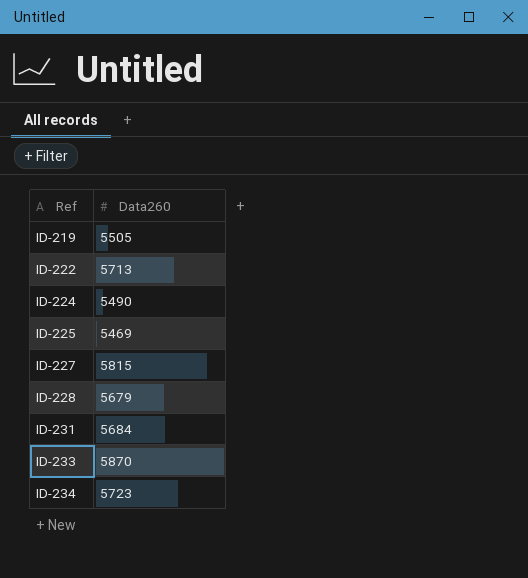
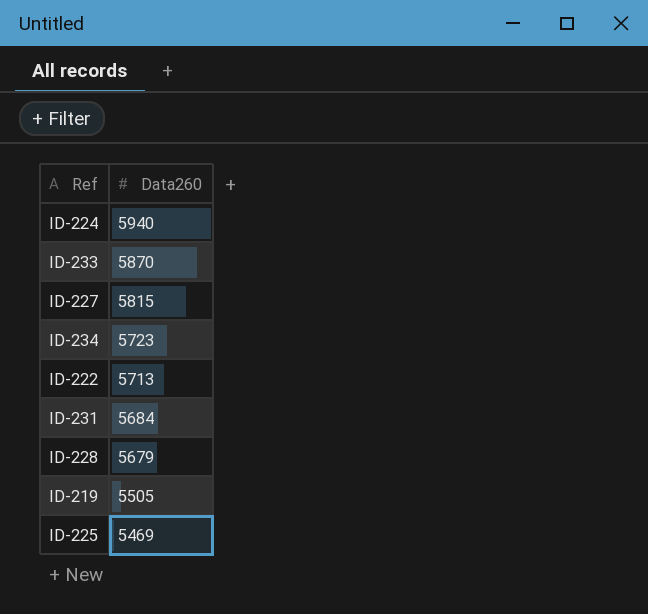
row order: Ref ascending -> Data260 descending
ID-224 | Data260: 5490 -> 5940

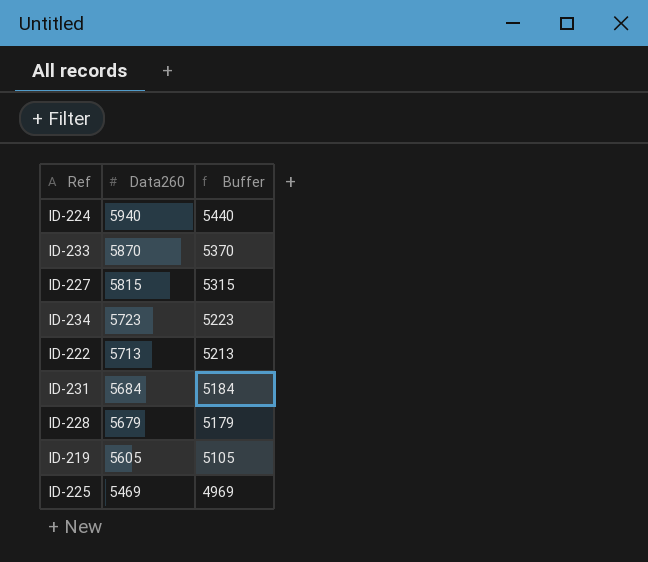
column Buffer | formula: none -> [Data260] - 500
ID-219 | Data260: 5505 -> 5605

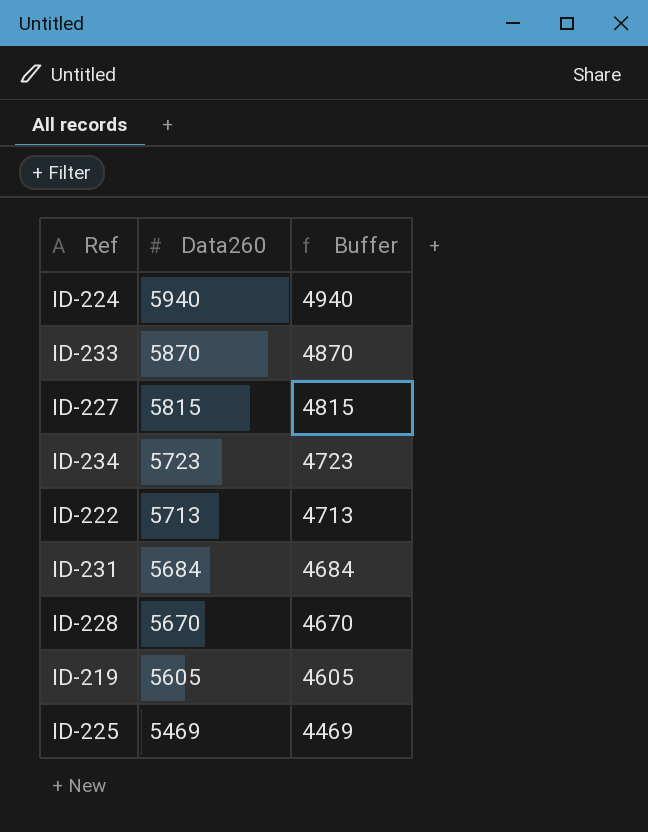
column Buffer | formula: [Data260] - 500 -> [Data260] - 1000
ID-228 | Data260: 5679 -> 5670

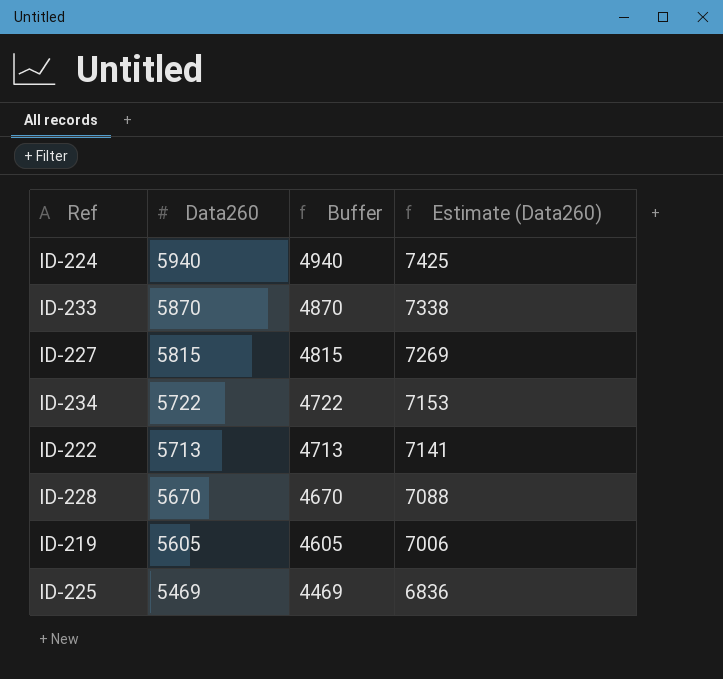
column Estimate (Data260) | formula: none -> [Data260] * 1.25
row ID-231: 5684 | 4684 -> none
ID-234 | Data260: 5723 -> 5722
ID-234 | Buffer: 4723 -> 4722

